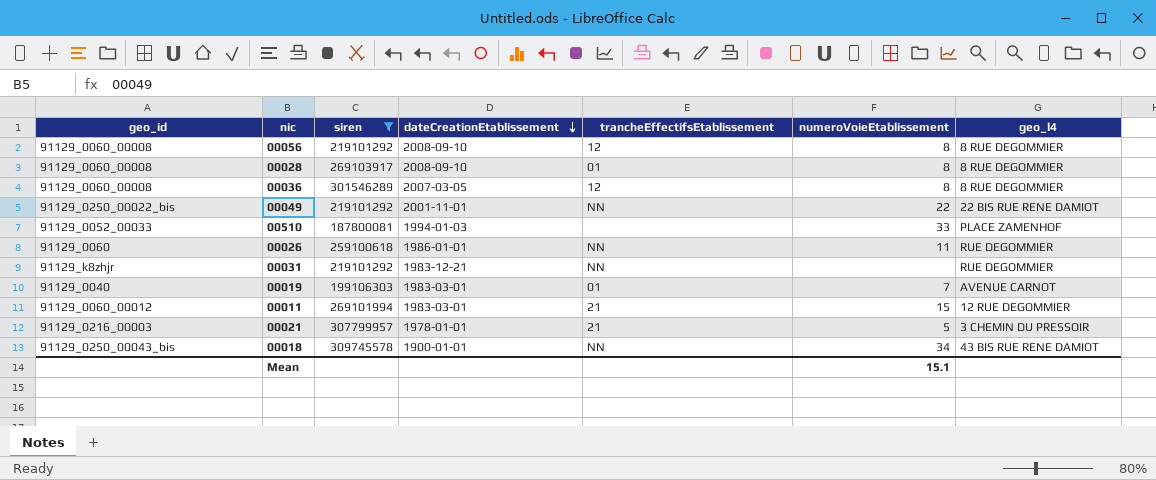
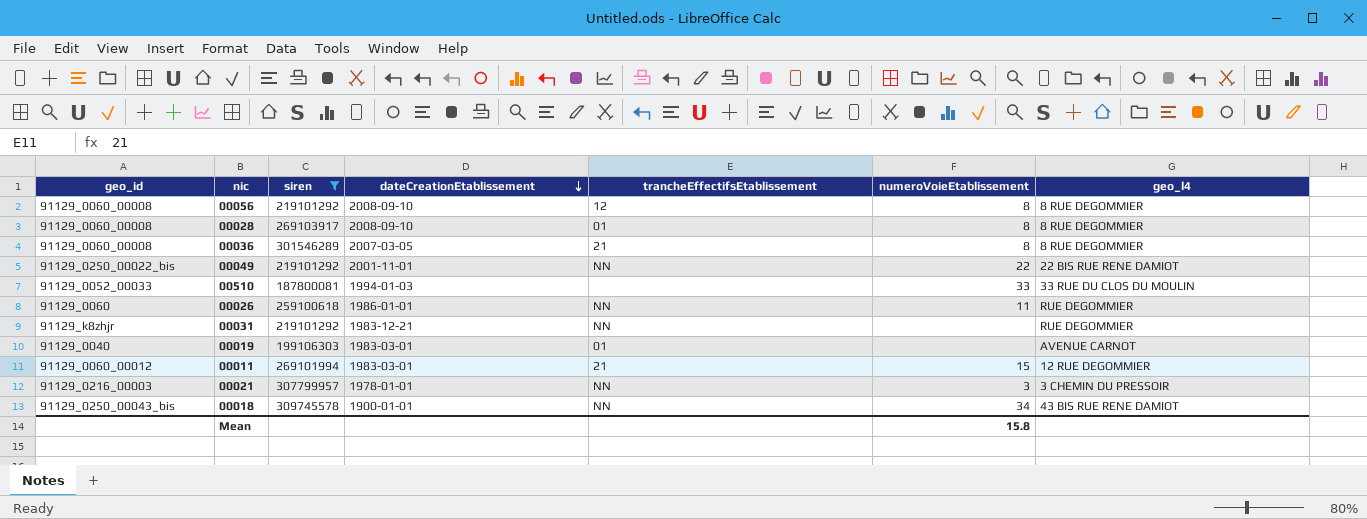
00036 | trancheEffectifsEtablissement: 12 -> 21
00510 | geo_l4: PLACE ZAMENHOF -> 33 RUE DU CLOS DU MOULIN
00019 | numeroVoieEtablissement: 7 -> none
00021 | trancheEffectifsEtablissement: 21 -> NN
00021 | numeroVoieEtablissement: 5 -> 3
Mean | numeroVoieEtablissement: 15.1 -> 15.8

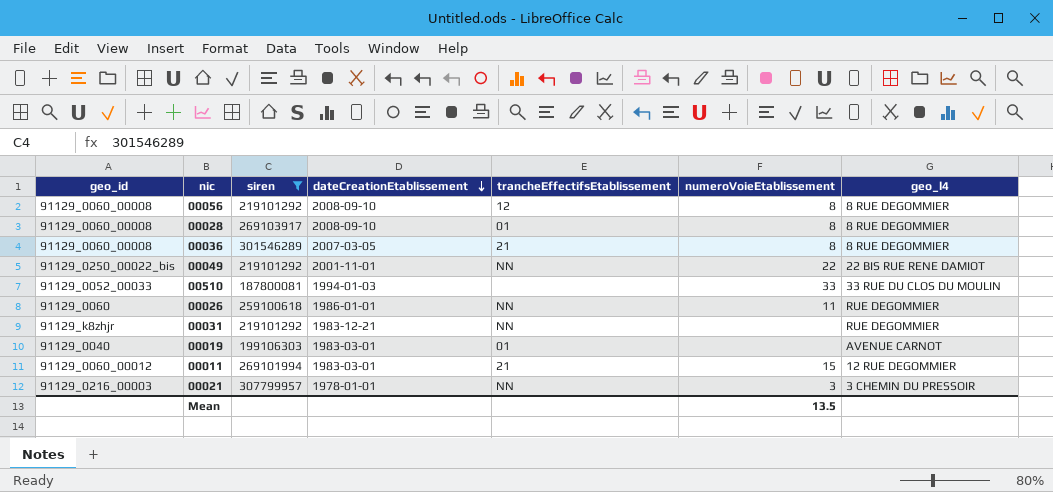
row 00018: 91129_0250_00043_bis | 309745578 | 1900-01-01 | NN | 34 | 43 BIS RUE RENE DAMIOT -> none
Mean | numeroVoieEtablissement: 15.8 -> 13.5

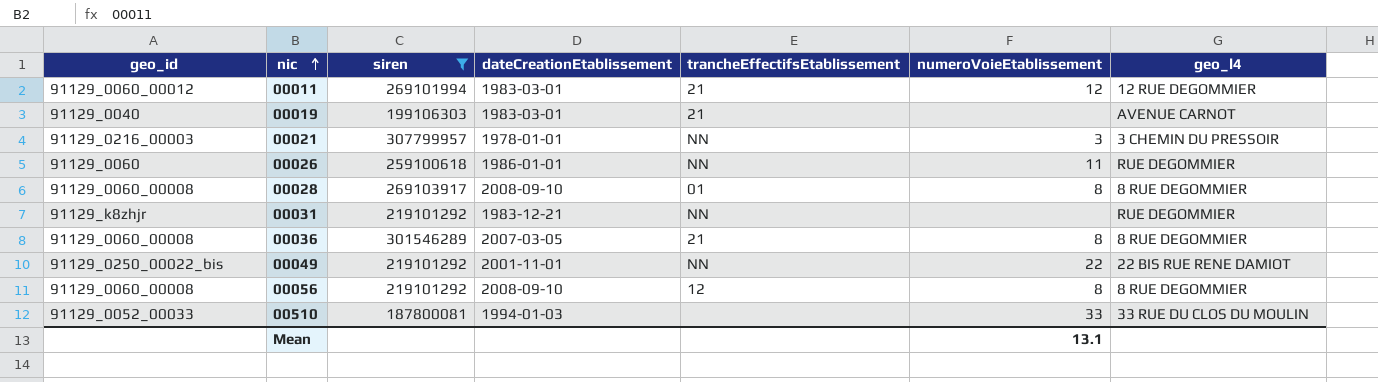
row order: dateCreationEtablissement descending -> nic ascending
00011 | numeroVoieEtablissement: 15 -> 12
00019 | trancheEffectifsEtablissement: 01 -> 21
Mean | numeroVoieEtablissement: 13.5 -> 13.1

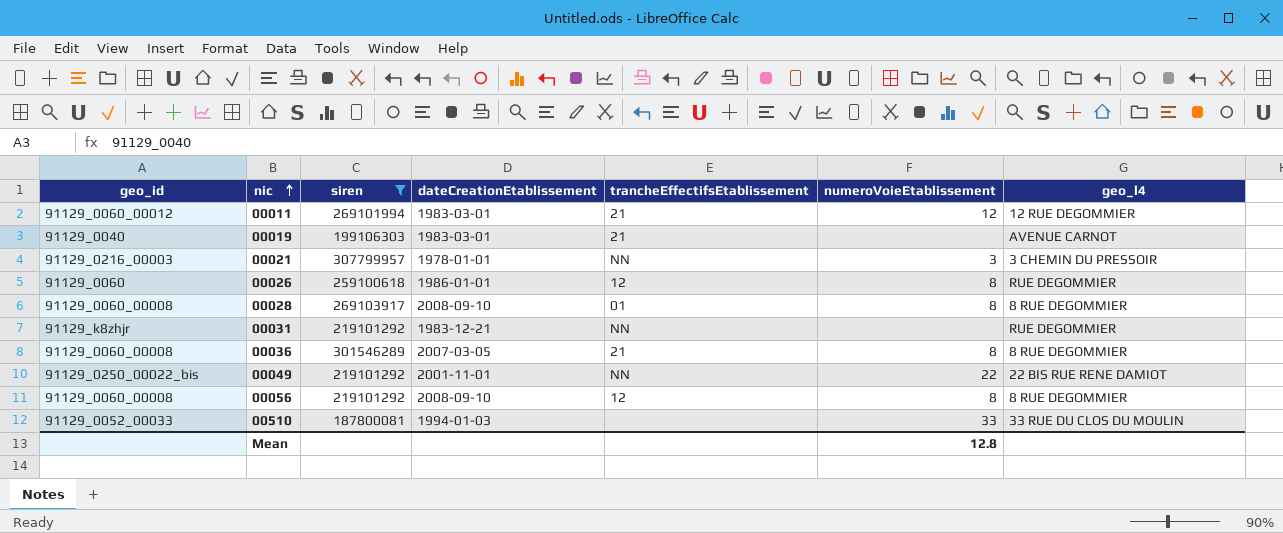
00026 | trancheEffectifsEtablissement: NN -> 12
00026 | numeroVoieEtablissement: 11 -> 8
Mean | numeroVoieEtablissement: 13.1 -> 12.8

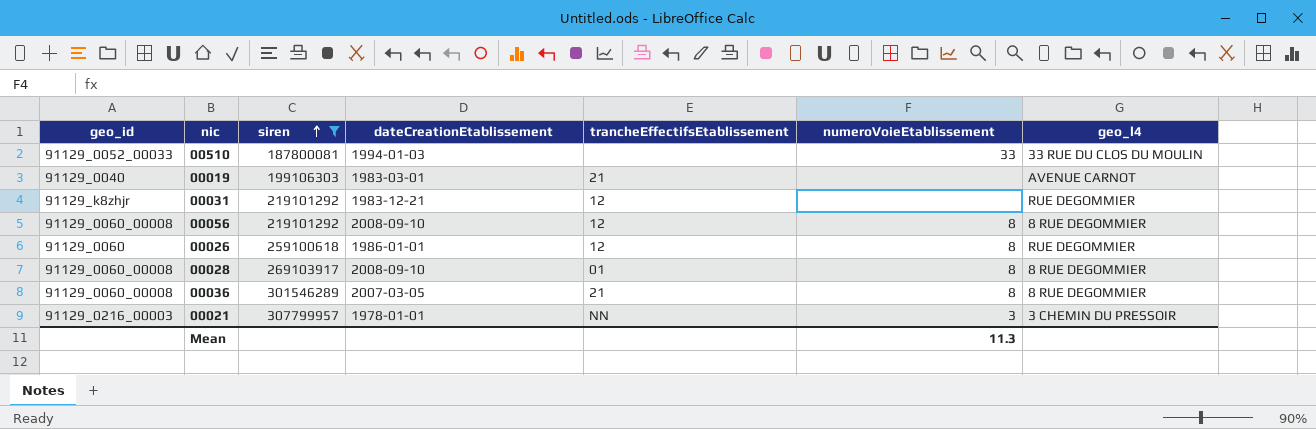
row order: nic ascending -> siren ascending
row 00011: 91129_0060_00012 | 269101994 | 1983-03-01 | 21 | 12 | 12 RUE DEGOMMIER -> none
row 00049: 91129_0250_00022_bis | 219101292 | 2001-11-01 | NN | 22 | 22 BIS RUE RENE DAMIOT -> none
00031 | trancheEffectifsEtablissement: NN -> 12
Mean | numeroVoieEtablissement: 12.8 -> 11.3

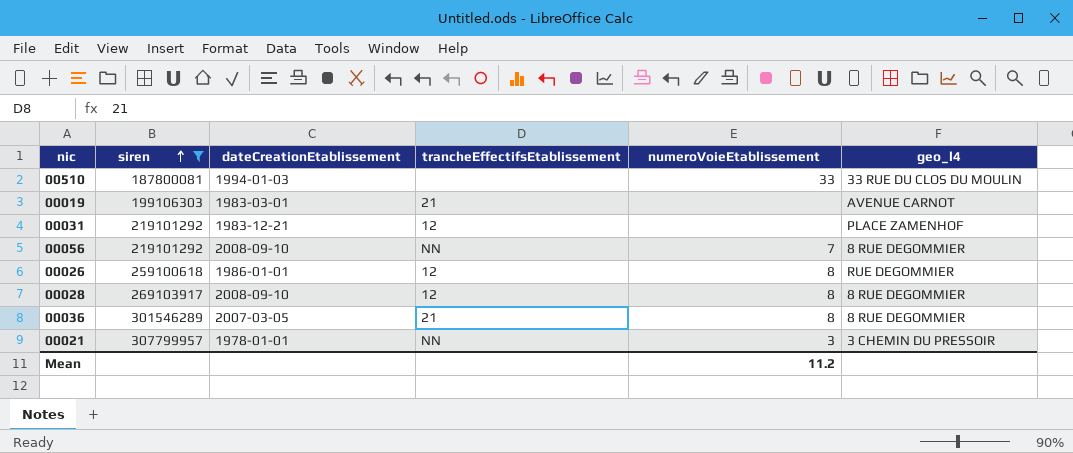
column geo_id | position: 1 -> none
00031 | geo_l4: RUE DEGOMMIER -> PLACE ZAMENHOF
00056 | trancheEffectifsEtablissement: 12 -> NN
00056 | numeroVoieEtablissement: 8 -> 7
00028 | trancheEffectifsEtablissement: 01 -> 12
Mean | numeroVoieEtablissement: 11.3 -> 11.2

